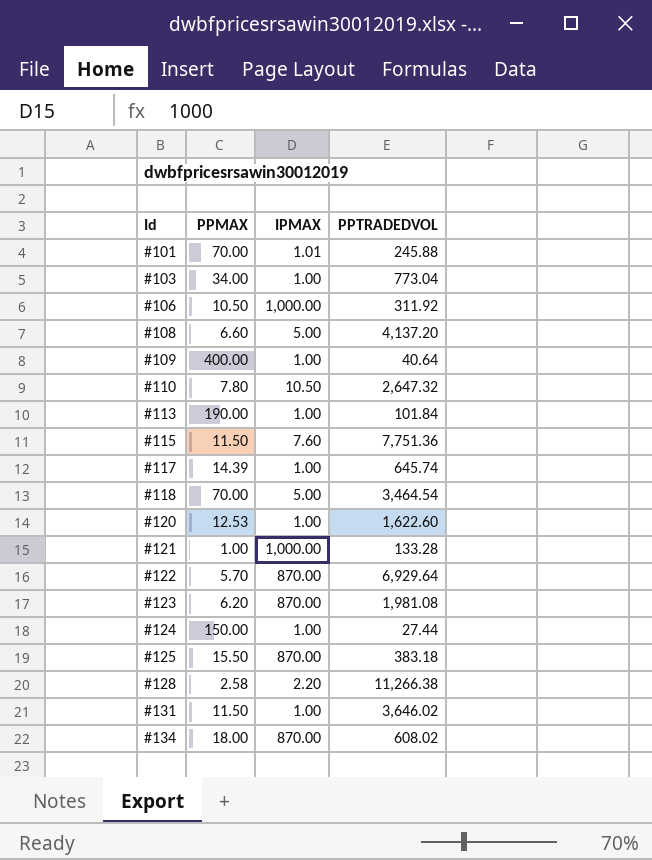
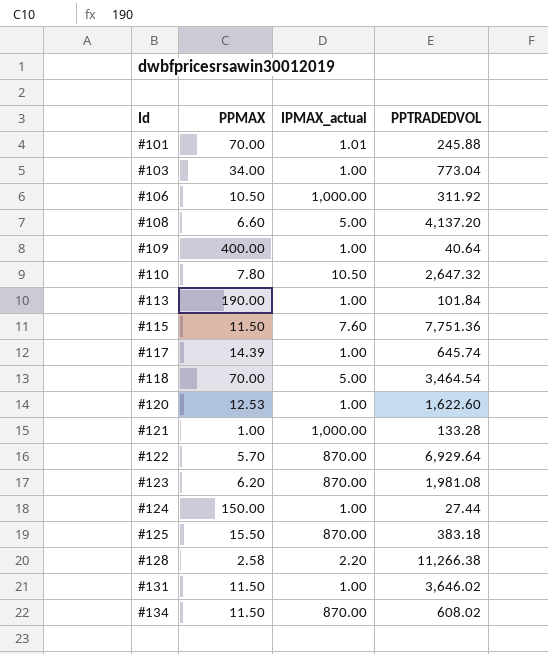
column name: IPMAX -> IPMAX_actual
#134 | PPMAX: 18.00 -> 11.50

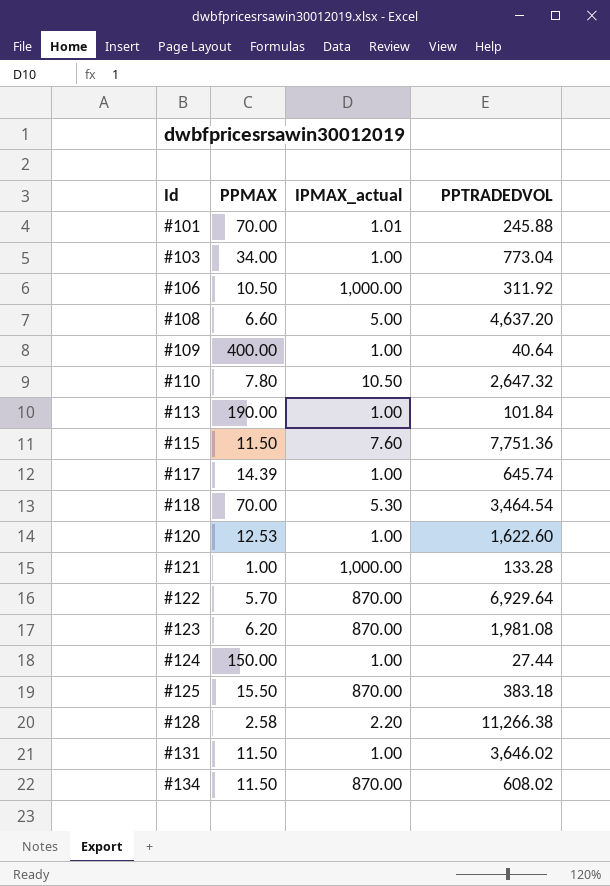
#108 | PPTRADEDVOL: 4,137.20 -> 4,637.20
#118 | IPMAX_actual: 5.00 -> 5.30

